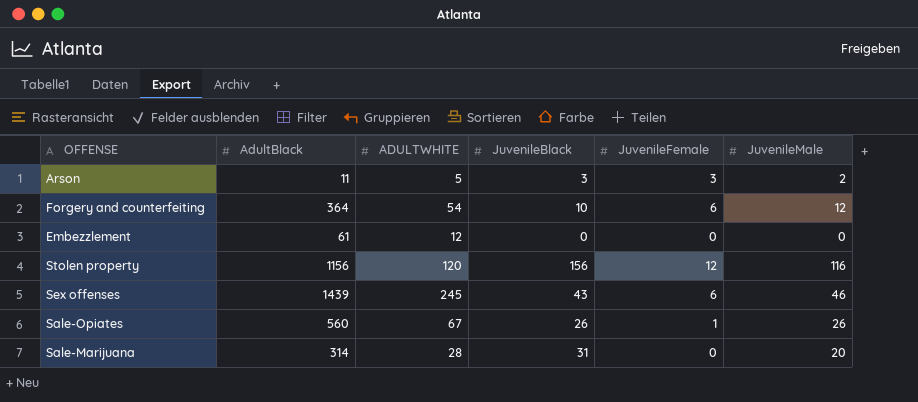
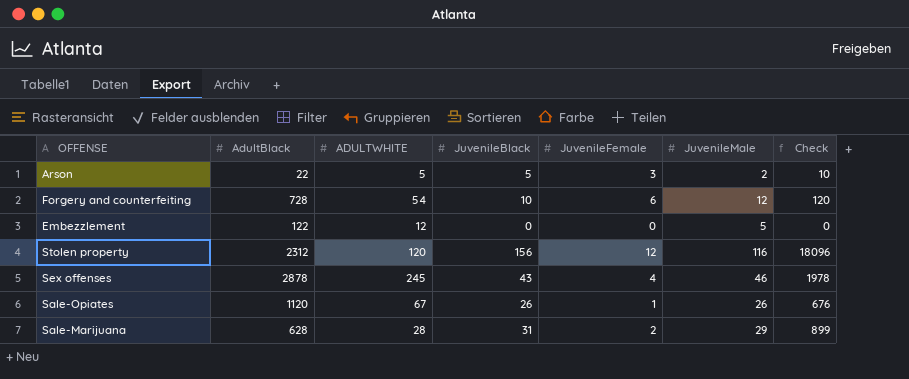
column Check | formula: none -> [JuvenileBlack] * [JuvenileMale]
Arson | AdultBlack: 11 -> 22
Arson | JuvenileBlack: 3 -> 5
Forgery and counterfeiting | AdultBlack: 364 -> 728
Embezzlement | AdultBlack: 61 -> 122
Embezzlement | JuvenileMale: 0 -> 5
Stolen property | AdultBlack: 1156 -> 2312
Sex offenses | AdultBlack: 1439 -> 2878
Sex offenses | JuvenileFemale: 6 -> 4
Sale-Opiates | AdultBlack: 560 -> 1120
Sale-Marijuana | AdultBlack: 314 -> 628
Sale-Marijuana | JuvenileFemale: 0 -> 2
Sale-Marijuana | JuvenileMale: 20 -> 29

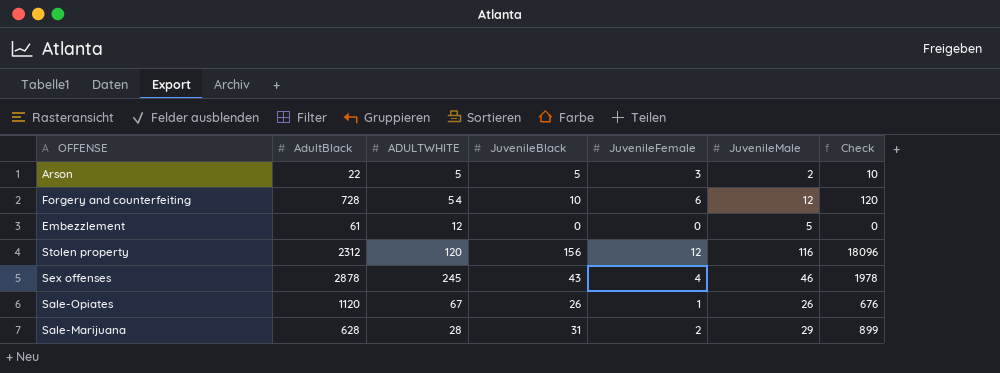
Embezzlement | AdultBlack: 122 -> 61

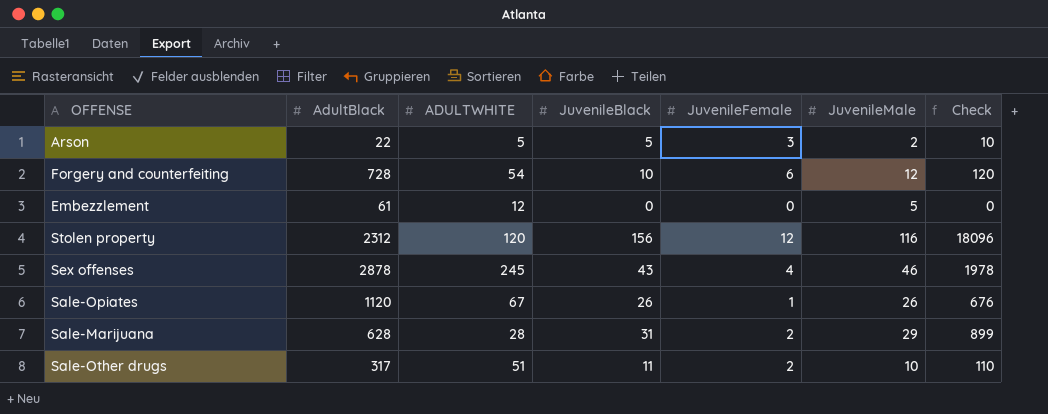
row Sale-Other drugs: none -> 317 | 51 | 11 | 2 | 10 | 110

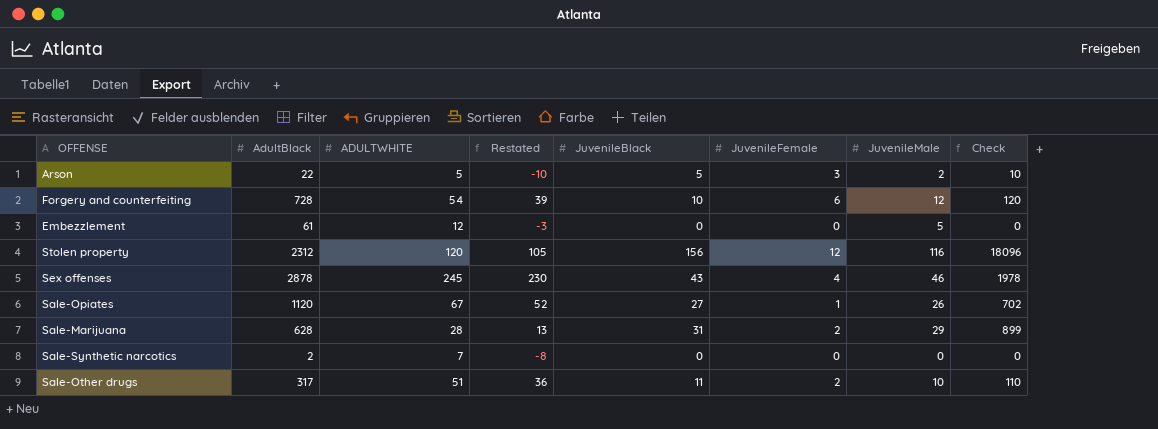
column Restated | formula: none -> [ADULTWHITE] - 15
Sale-Opiates | JuvenileBlack: 26 -> 27
Sale-Opiates | Check: 676 -> 702
row Sale-Synthetic narcotics: none -> 2 | 7 | -8 | 0 | 0 | 0 | 0

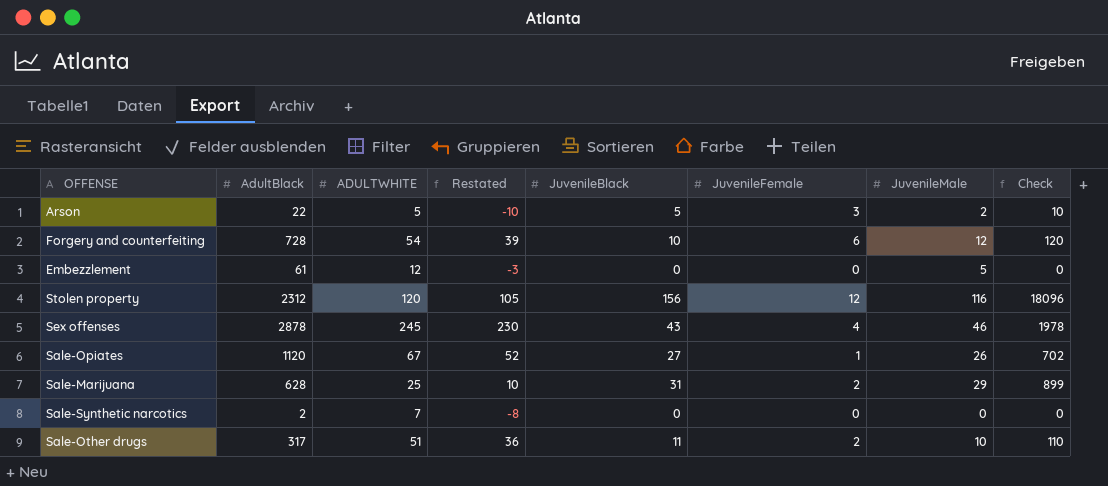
Sale-Marijuana | ADULTWHITE: 28 -> 25
Sale-Marijuana | Restated: 13 -> 10

